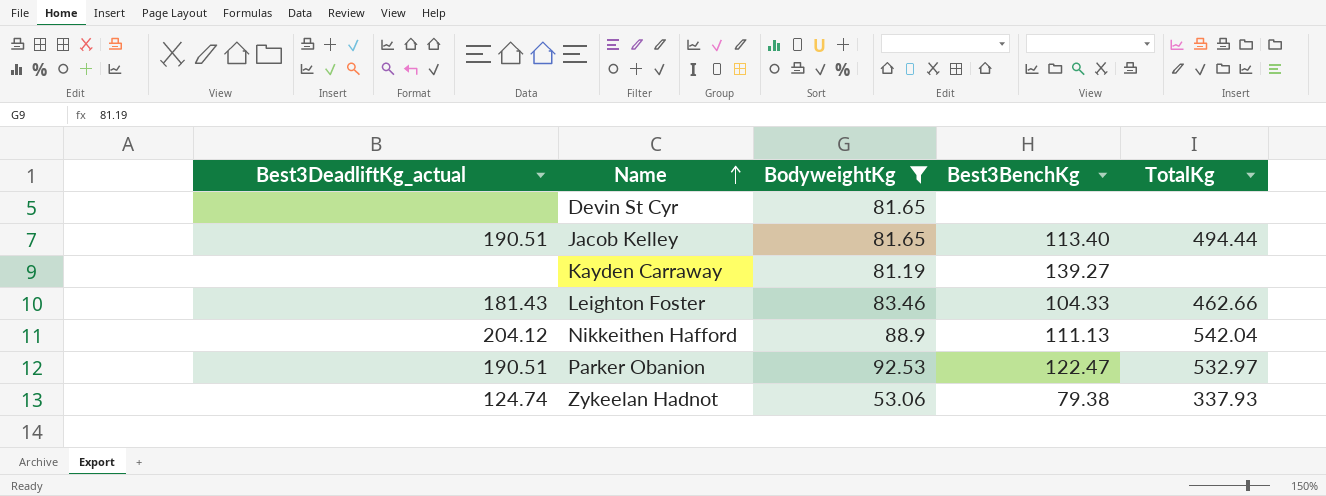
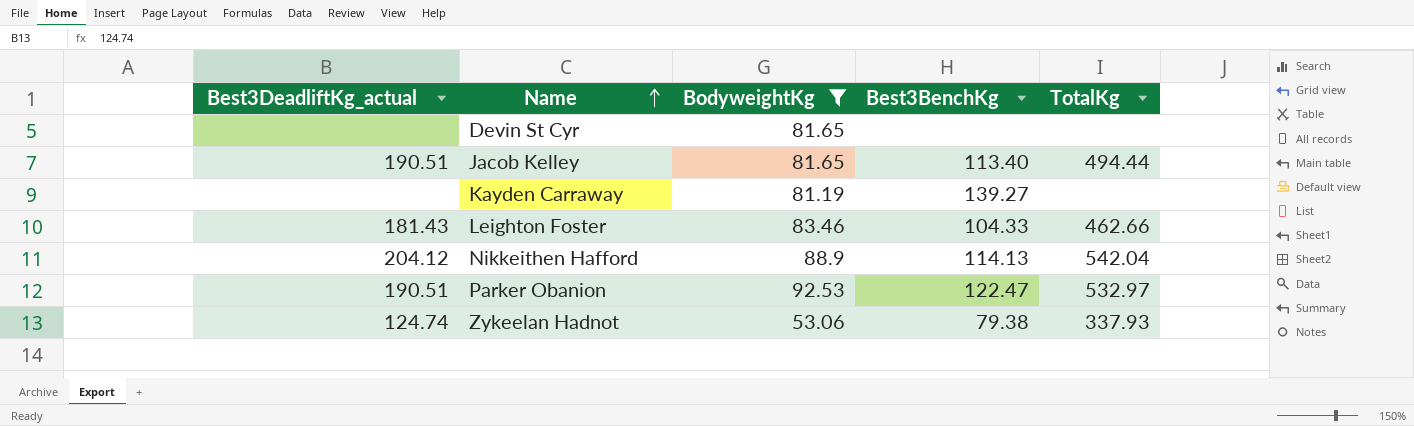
Nikkeithen Hafford | Best3BenchKg: 111.13 -> 114.13

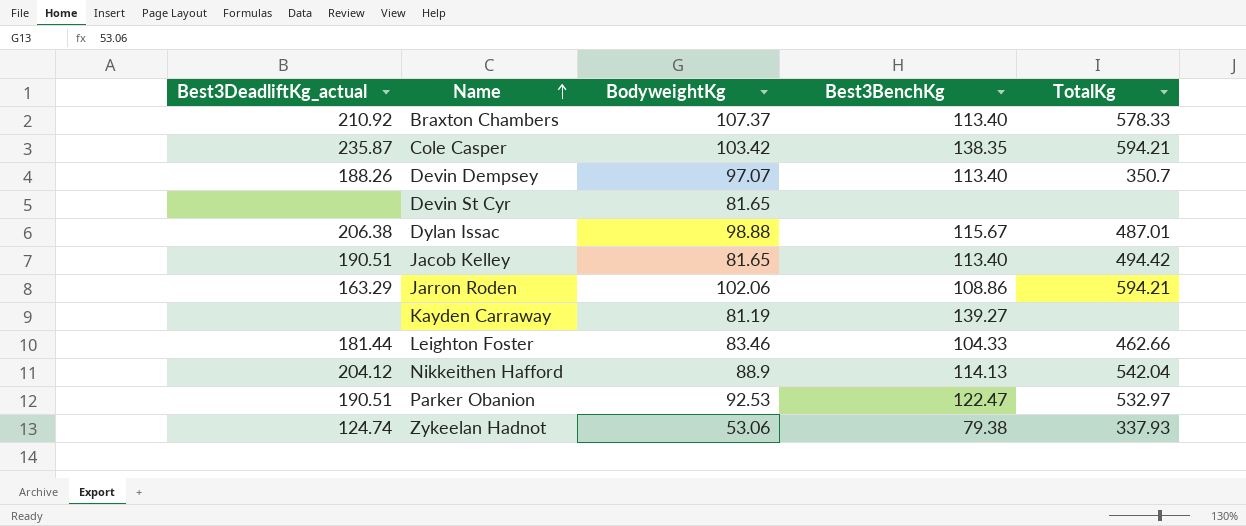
filter: BodyweightKg <= 92.53 -> none
Jacob Kelley | TotalKg: 494.44 -> 494.42
Leighton Foster | Best3DeadliftKg_actual: 181.43 -> 181.44

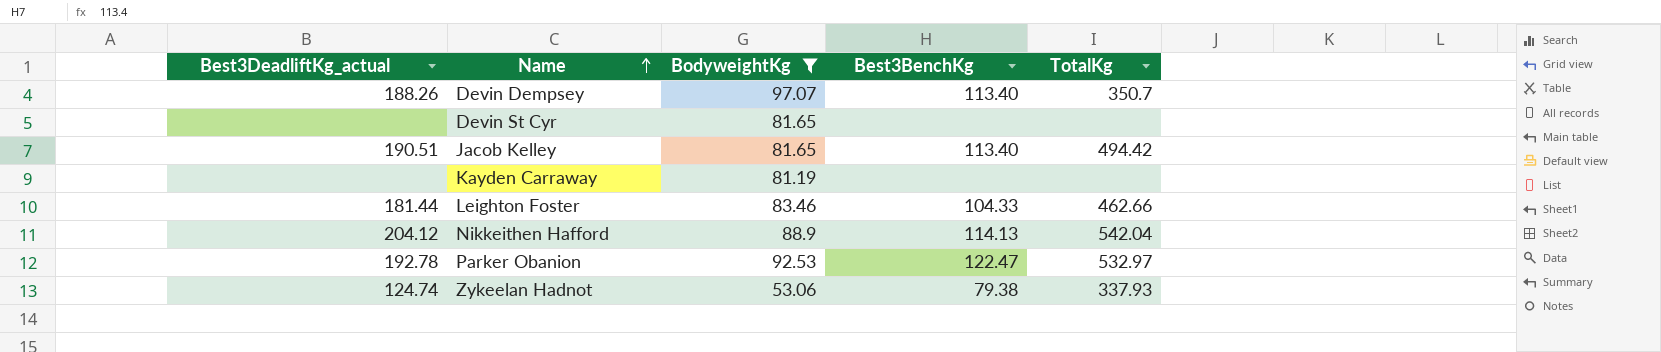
filter: none -> BodyweightKg <= 97.07
Kayden Carraway | Best3BenchKg: 139.27 -> none
Parker Obanion | Best3DeadliftKg_actual: 190.51 -> 192.78

